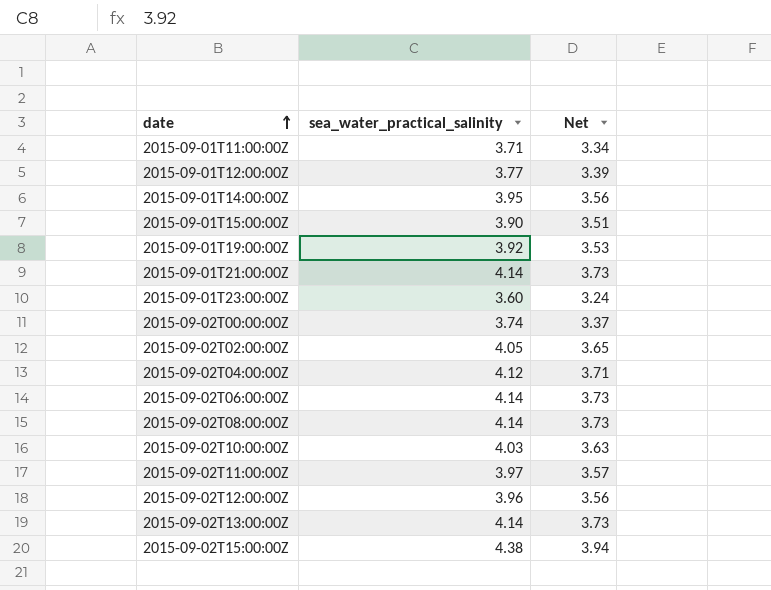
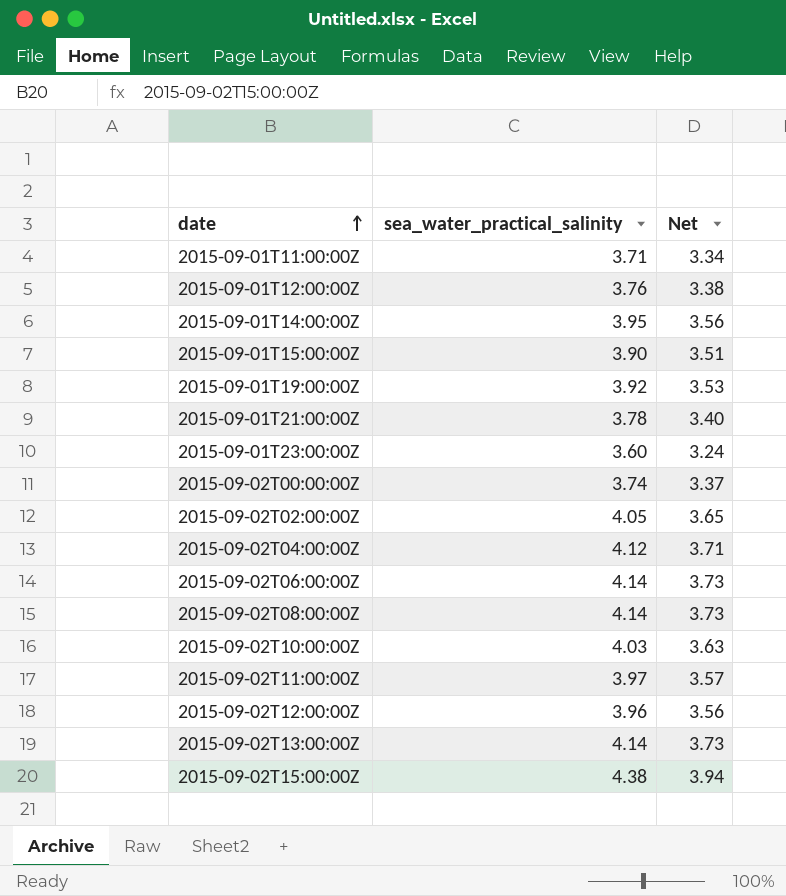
2015-09-01T12:00:00Z | sea_water_practical_salinity: 3.77 -> 3.76
2015-09-01T12:00:00Z | Net: 3.39 -> 3.38
2015-09-01T21:00:00Z | sea_water_practical_salinity: 4.14 -> 3.78
2015-09-01T21:00:00Z | Net: 3.73 -> 3.40

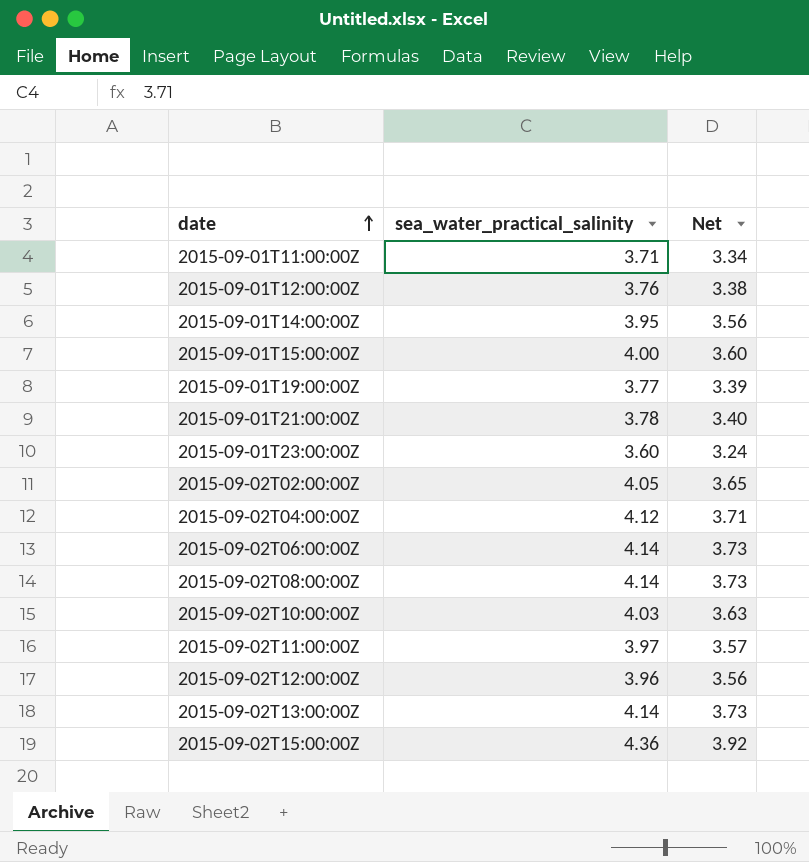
row 2015-09-02T00:00:00Z: 3.74 | 3.37 -> none
2015-09-01T15:00:00Z | sea_water_practical_salinity: 3.90 -> 4.00
2015-09-01T15:00:00Z | Net: 3.51 -> 3.60
2015-09-01T19:00:00Z | sea_water_practical_salinity: 3.92 -> 3.77
2015-09-01T19:00:00Z | Net: 3.53 -> 3.39
2015-09-02T15:00:00Z | sea_water_practical_salinity: 4.38 -> 4.36
2015-09-02T15:00:00Z | Net: 3.94 -> 3.92

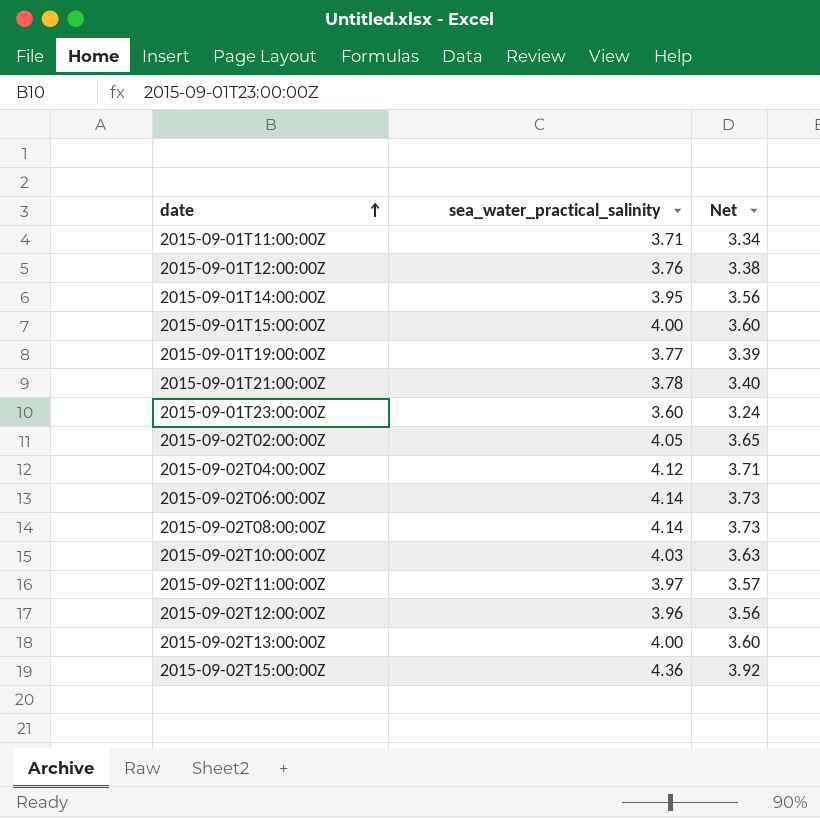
2015-09-02T13:00:00Z | sea_water_practical_salinity: 4.14 -> 4.00
2015-09-02T13:00:00Z | Net: 3.73 -> 3.60

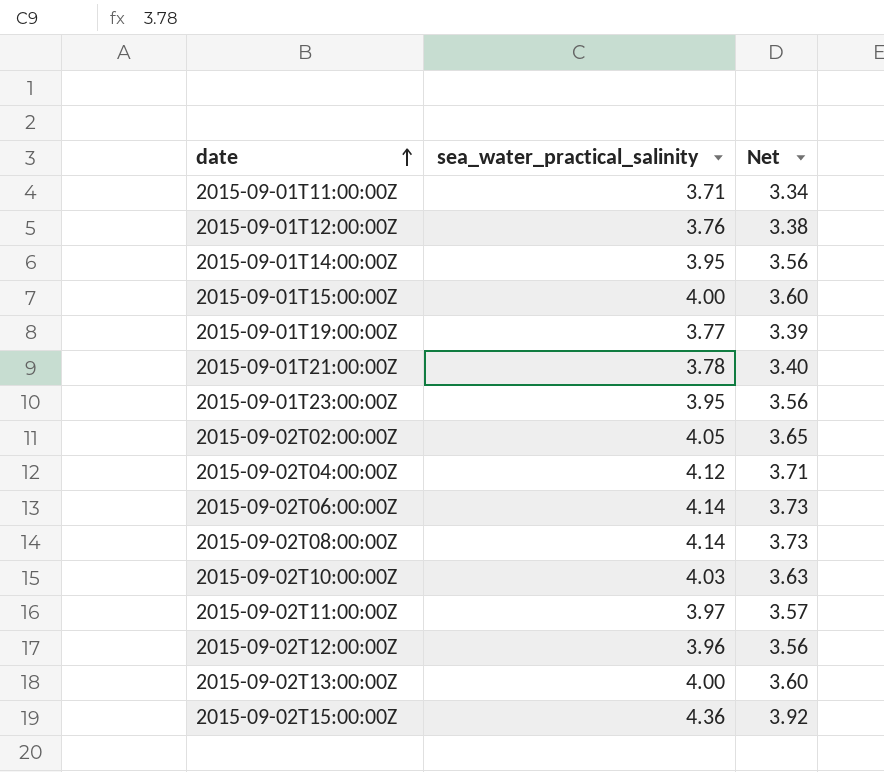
2015-09-01T23:00:00Z | sea_water_practical_salinity: 3.60 -> 3.95
2015-09-01T23:00:00Z | Net: 3.24 -> 3.56

